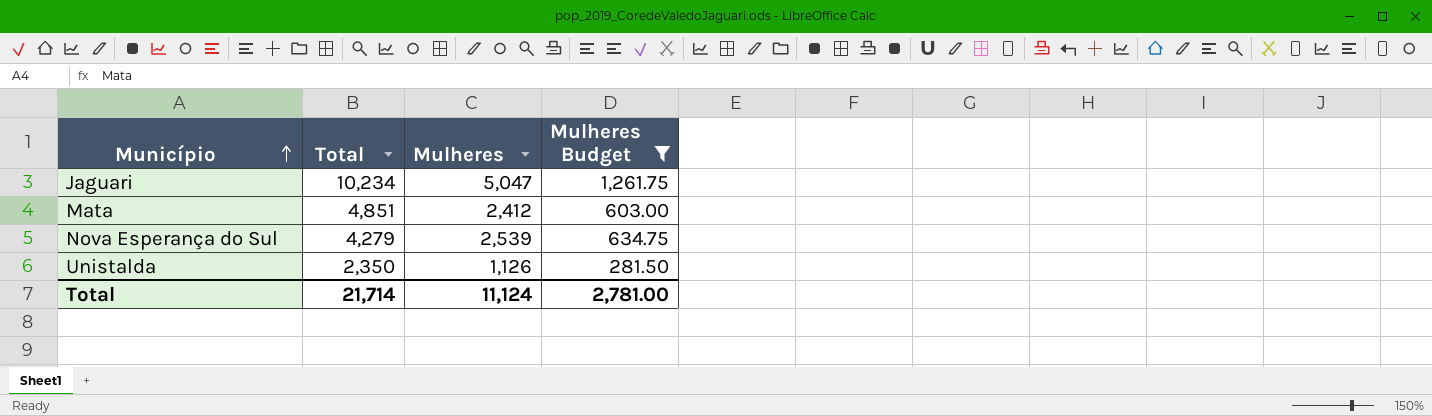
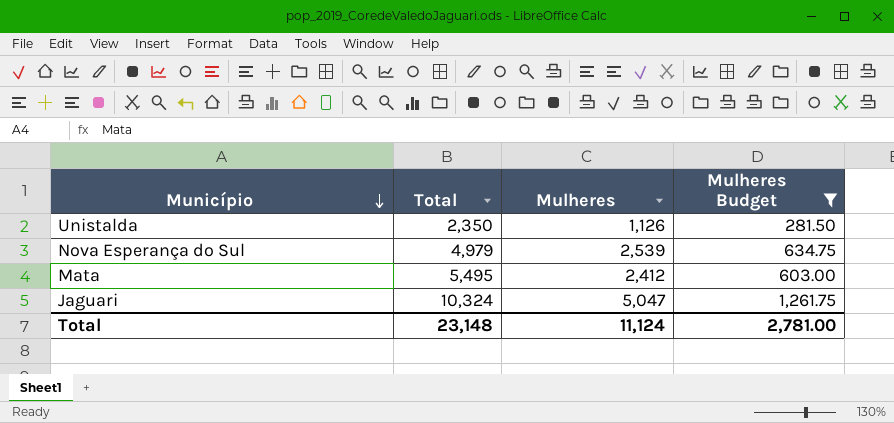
row order: Município ascending -> Município descending
Nova Esperança do Sul | Total: 4,279 -> 4,979
Mata | Total: 4,851 -> 5,495
Jaguari | Total: 10,234 -> 10,324
Total | Total: 21,714 -> 23,148

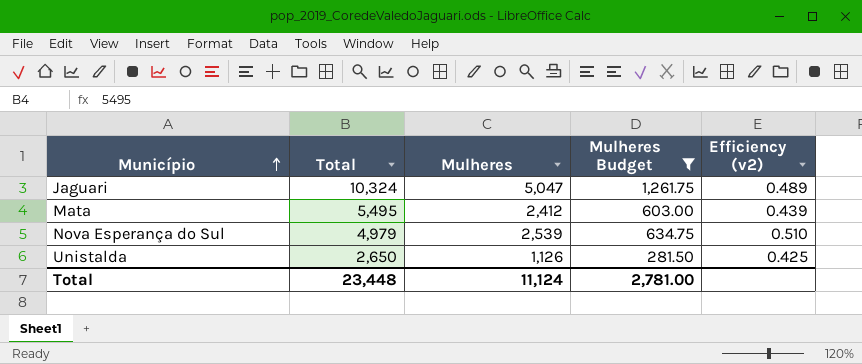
row order: Município descending -> Município ascending
column Efficiency (v2) | formula: none -> [Mulheres] / [Total]
Unistalda | Total: 2,350 -> 2,650
Total | Total: 23,148 -> 23,448

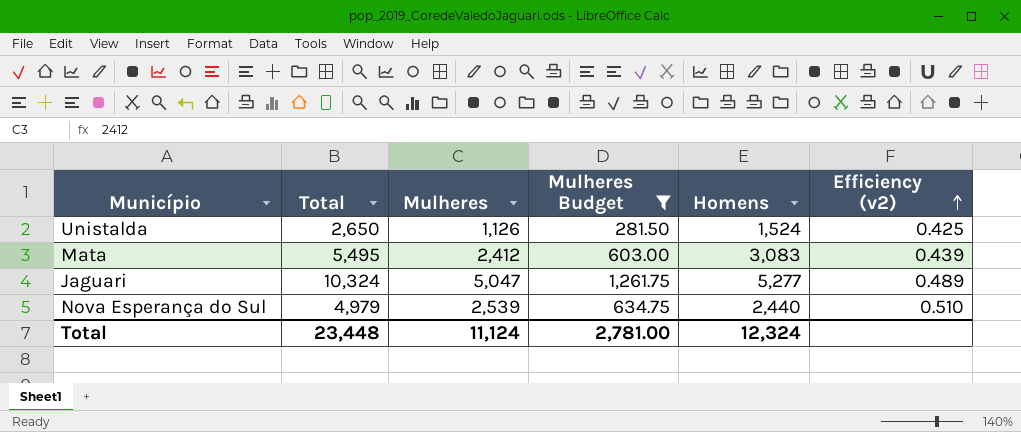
row order: Município ascending -> Efficiency (v2) ascending
column Homens | formula: none -> [Total] - [Mulheres]

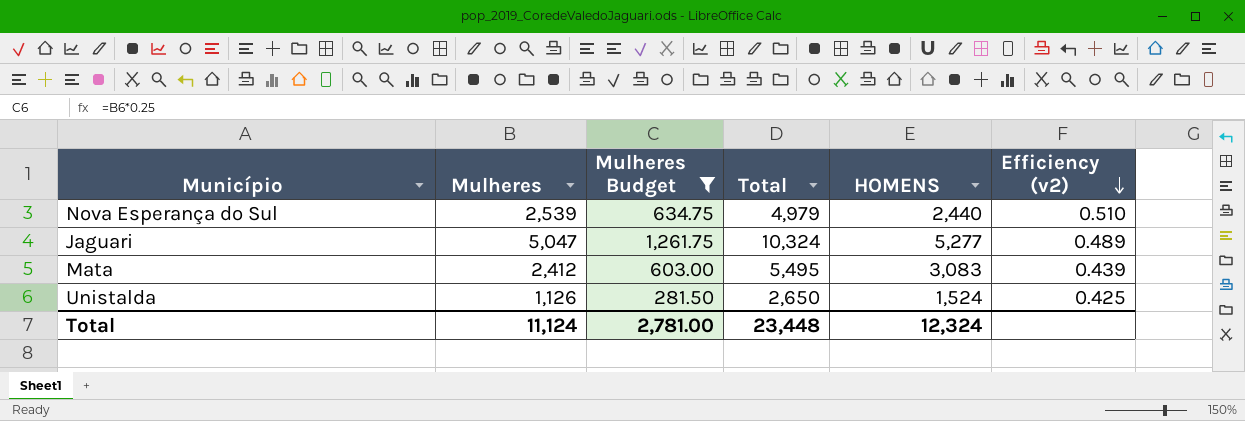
row order: Efficiency (v2) ascending -> Efficiency (v2) descending
column Total | position: 2 -> 4
column name: Homens -> HOMENS

